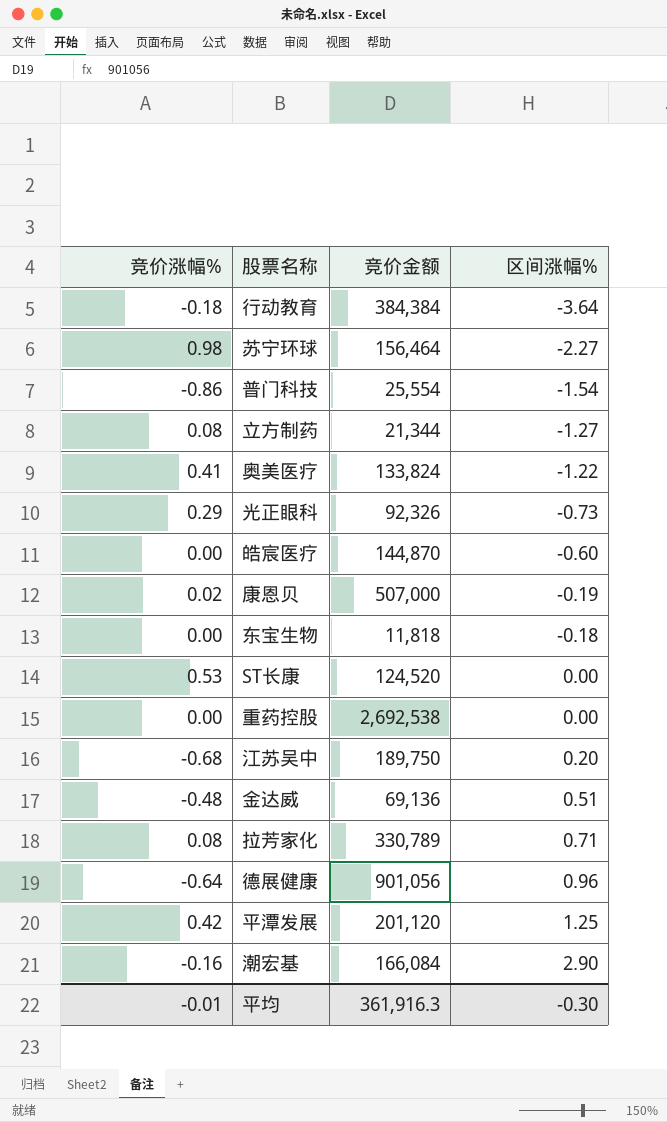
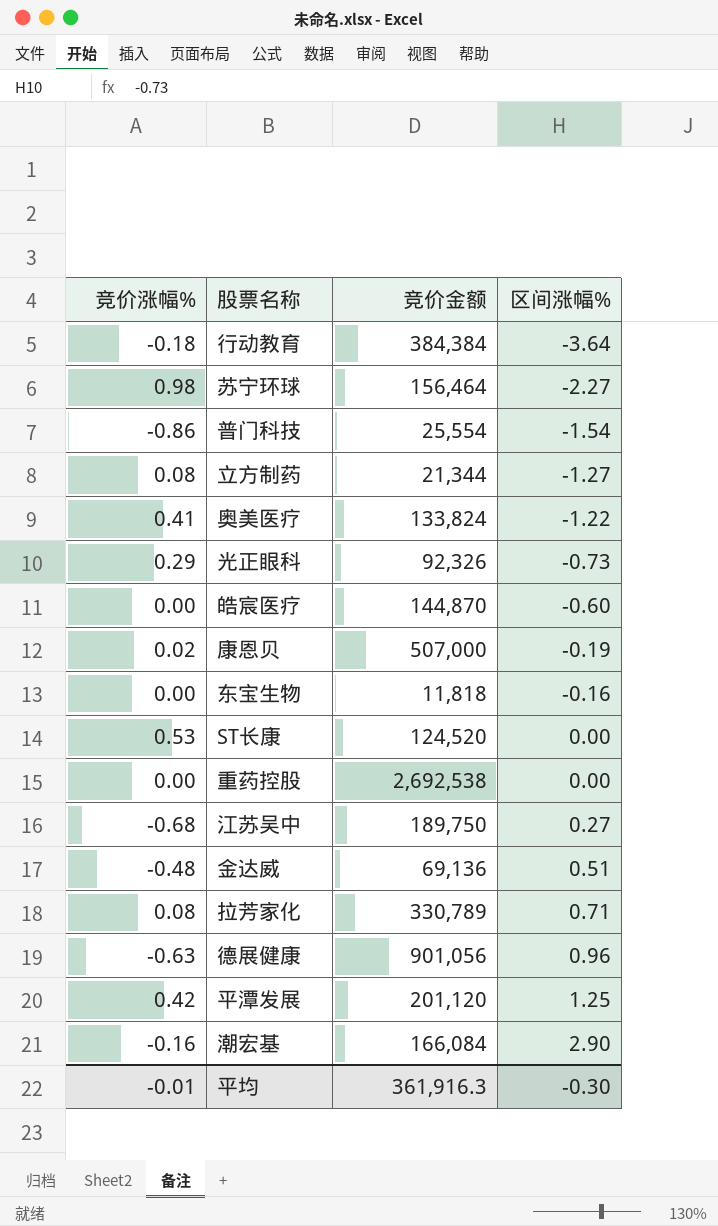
东宝生物 | 区间涨幅%: -0.18 -> -0.16
江苏吴中 | 区间涨幅%: 0.20 -> 0.27
德展健康 | 竞价涨幅%: -0.64 -> -0.63

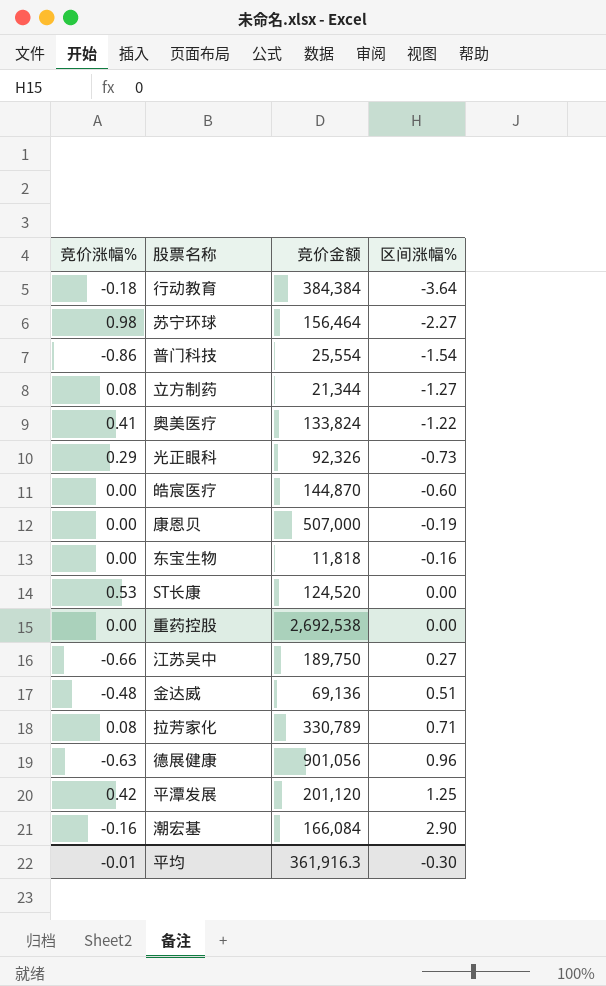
康恩贝 | 竞价涨幅%: 0.02 -> 0.00
江苏吴中 | 竞价涨幅%: -0.68 -> -0.66

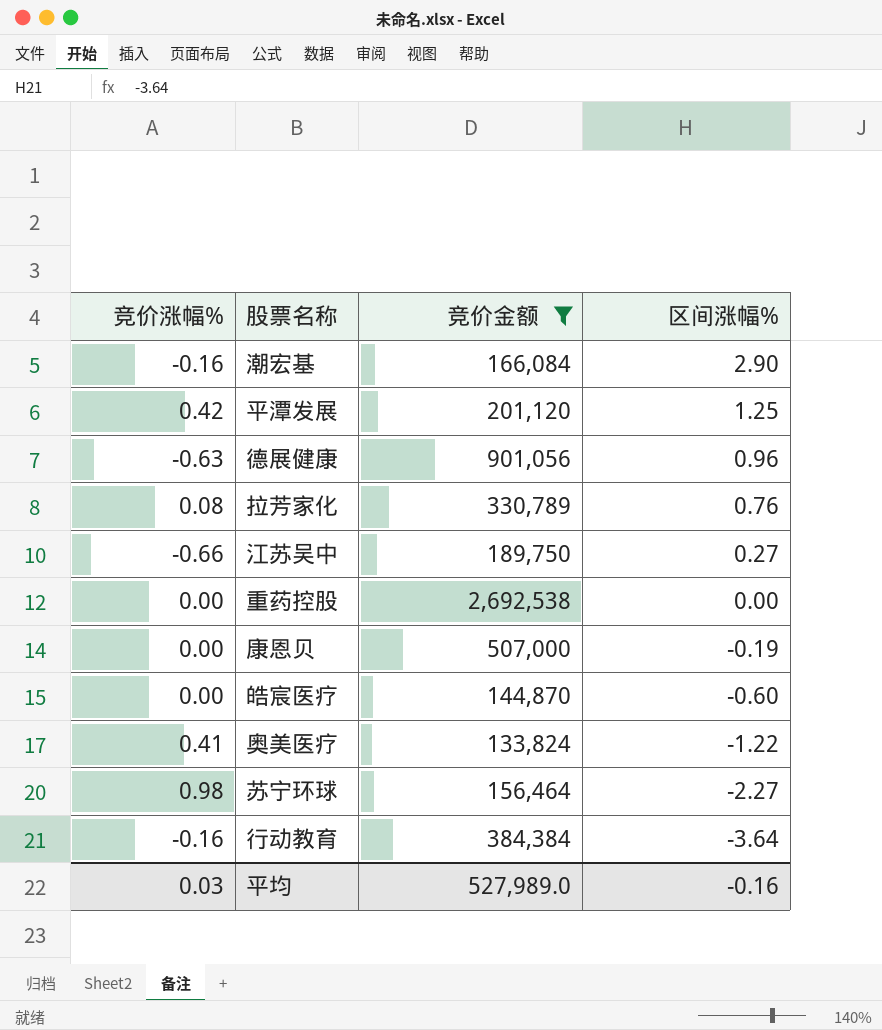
filter: none -> 竞价金额 >= 133,824
row order: 区间涨幅% ascending -> 区间涨幅% descending
拉芳家化 | 区间涨幅%: 0.71 -> 0.76
行动教育 | 竞价涨幅%: -0.18 -> -0.16
平均 | 竞价涨幅%: -0.01 -> 0.03
平均 | 竞价金额: 361,916.3 -> 527,989.0
平均 | 区间涨幅%: -0.30 -> -0.16

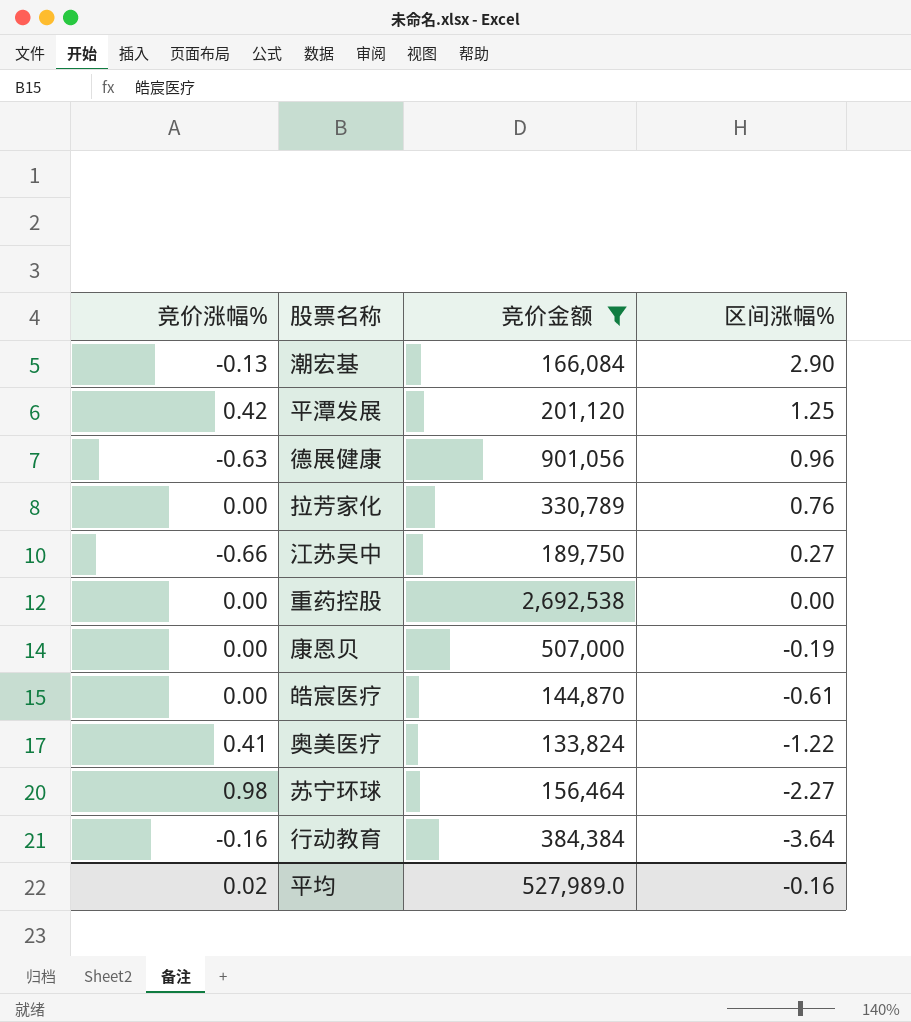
潮宏基 | 竞价涨幅%: -0.16 -> -0.13
拉芳家化 | 竞价涨幅%: 0.08 -> 0.00
皓宸医疗 | 区间涨幅%: -0.60 -> -0.61
平均 | 竞价涨幅%: 0.03 -> 0.02

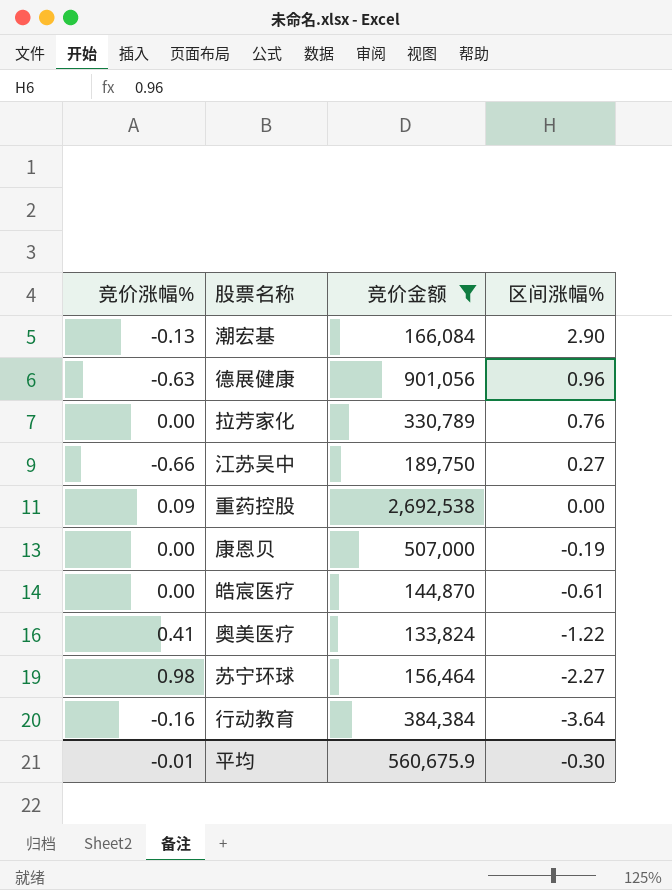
row 平潭发展: 0.42 | 201,120 | 1.25 -> none
重药控股 | 竞价涨幅%: 0.00 -> 0.09
平均 | 竞价涨幅%: 0.02 -> -0.01
平均 | 竞价金额: 527,989.0 -> 560,675.9
平均 | 区间涨幅%: -0.16 -> -0.30

